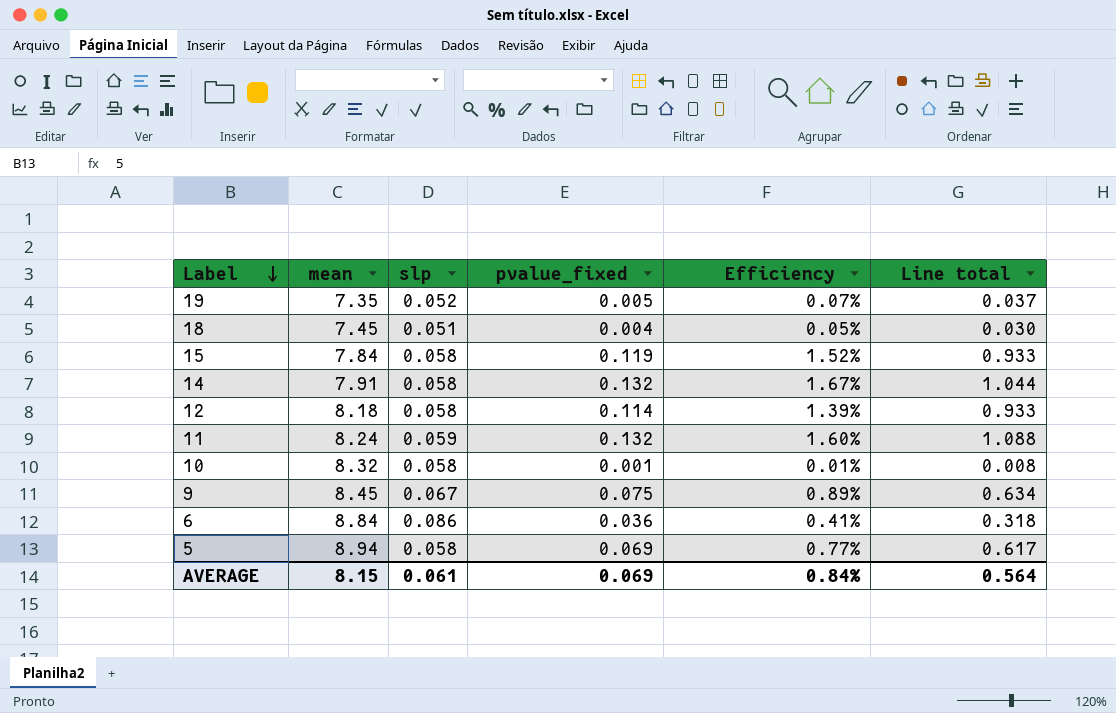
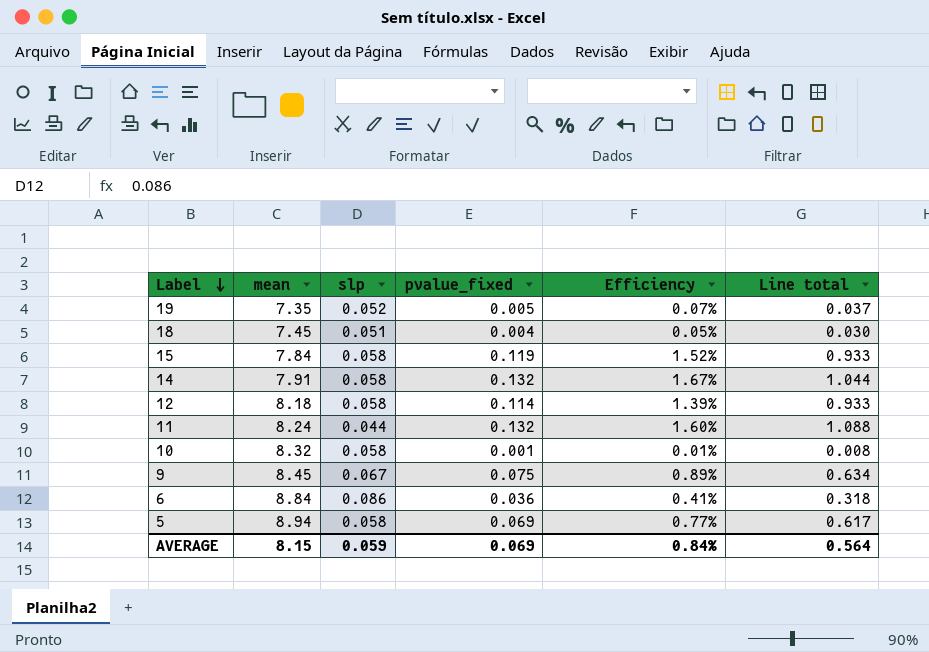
11 | slp: 0.059 -> 0.044
AVERAGE | slp: 0.061 -> 0.059

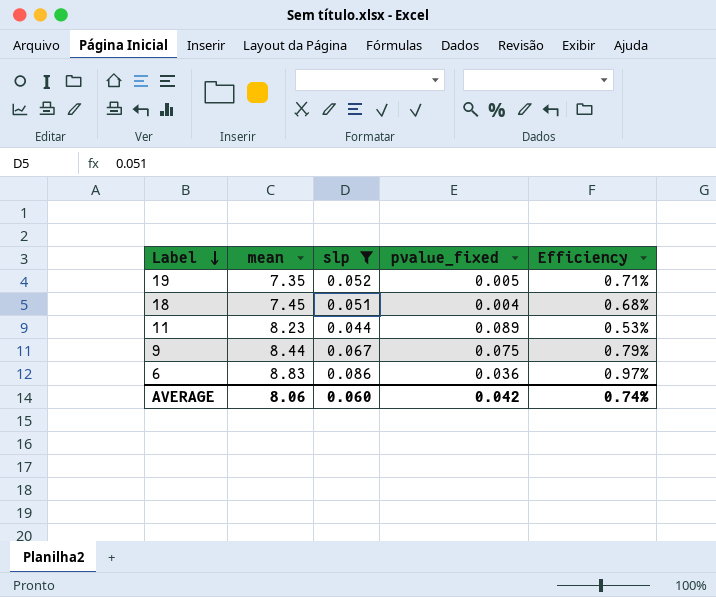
filter: none -> slp != 0.058
column Line total | formula: [mean] * [pvalue_fixed] -> none
column Efficiency | formula: [pvalue_fixed] / [mean] -> [slp] / [mean]
11 | mean: 8.24 -> 8.23
11 | pvalue_fixed: 0.132 -> 0.089
9 | mean: 8.45 -> 8.44
6 | mean: 8.84 -> 8.83
AVERAGE | mean: 8.15 -> 8.06
AVERAGE | slp: 0.059 -> 0.060
AVERAGE | pvalue_fixed: 0.069 -> 0.042
AVERAGE | Efficiency: 0.84% -> 0.74%

